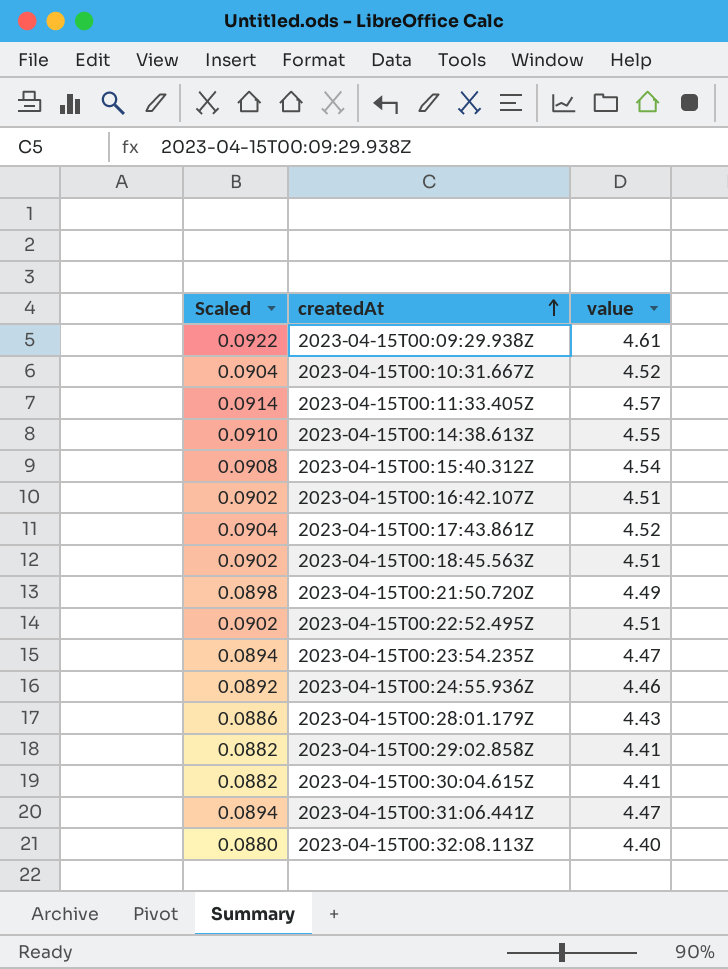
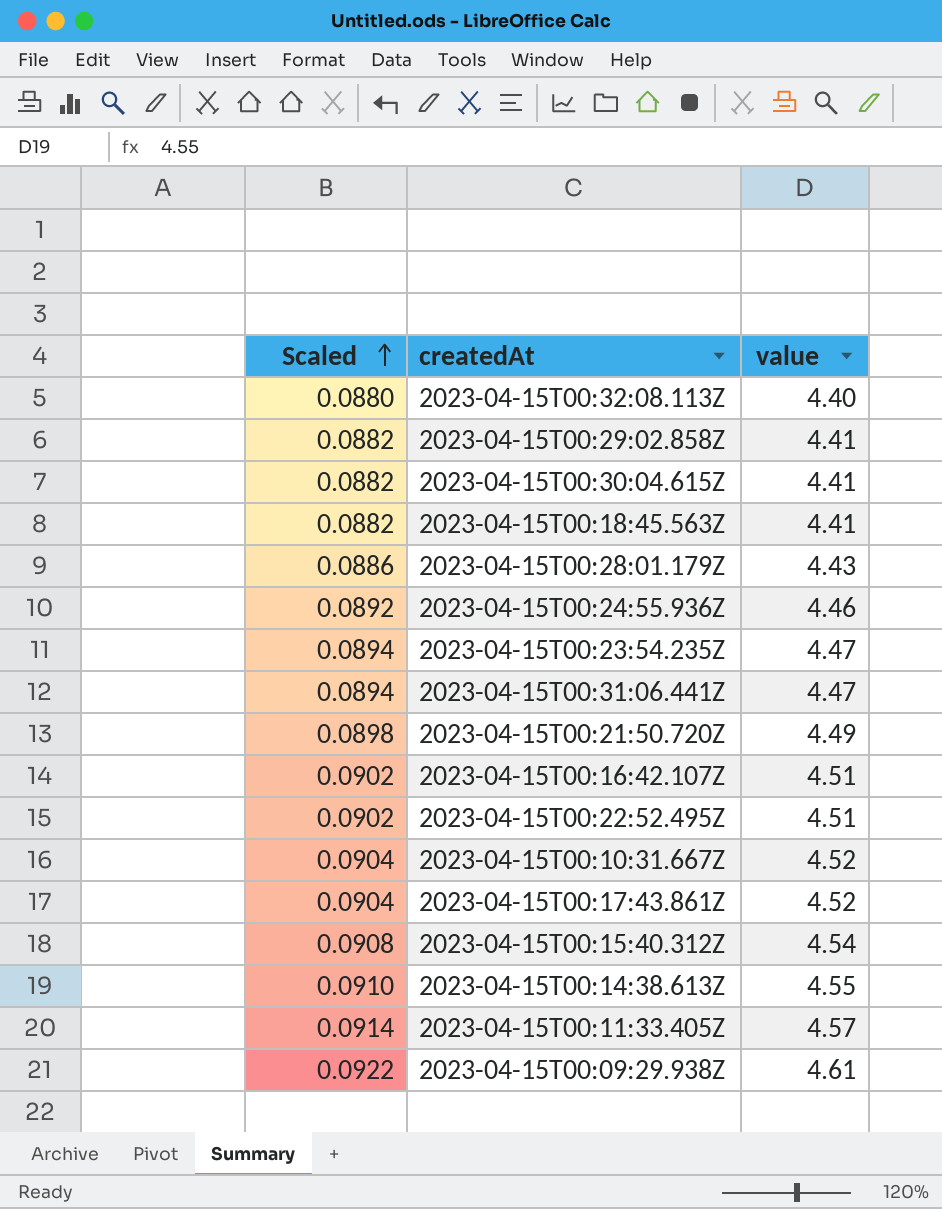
row order: createdAt ascending -> Scaled ascending
2023-04-15T00:18:45.563Z | Scaled: 0.0902 -> 0.0882
2023-04-15T00:18:45.563Z | value: 4.51 -> 4.41

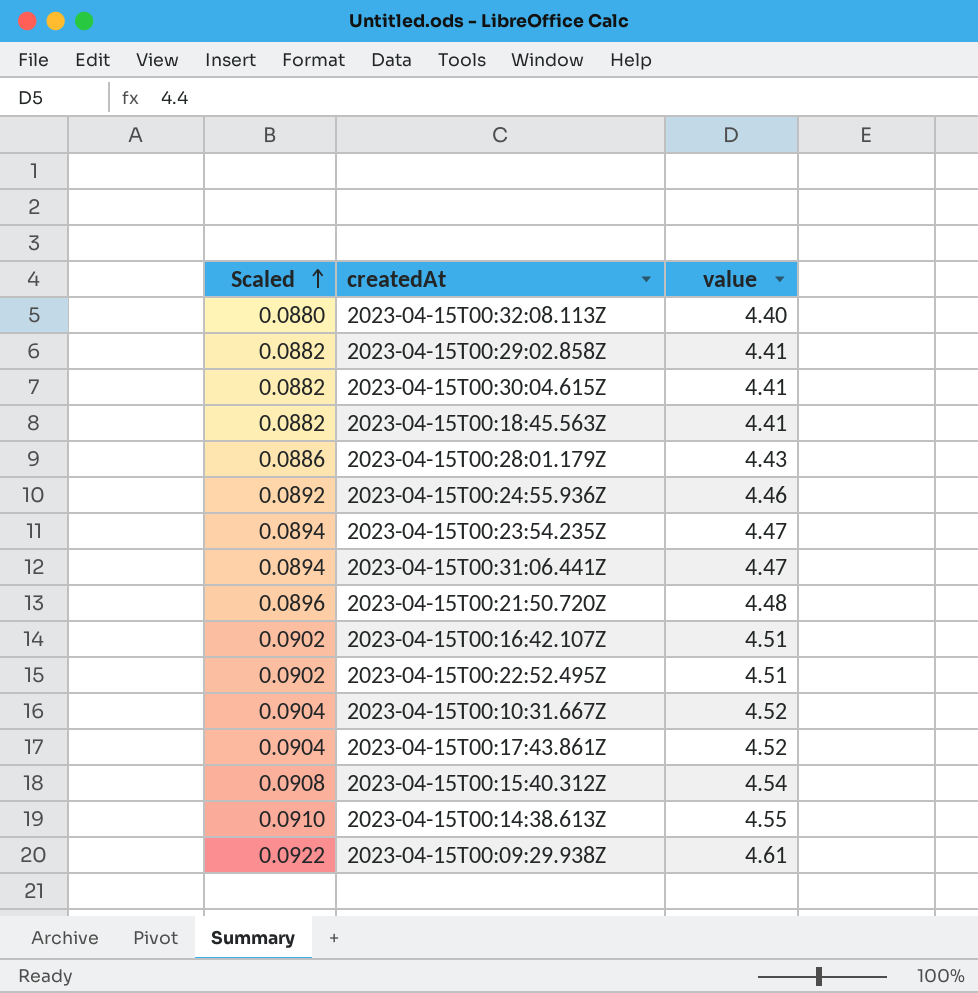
row 2023-04-15T00:11:33.405Z: 0.0914 | 4.57 -> none
2023-04-15T00:21:50.720Z | Scaled: 0.0898 -> 0.0896
2023-04-15T00:21:50.720Z | value: 4.49 -> 4.48

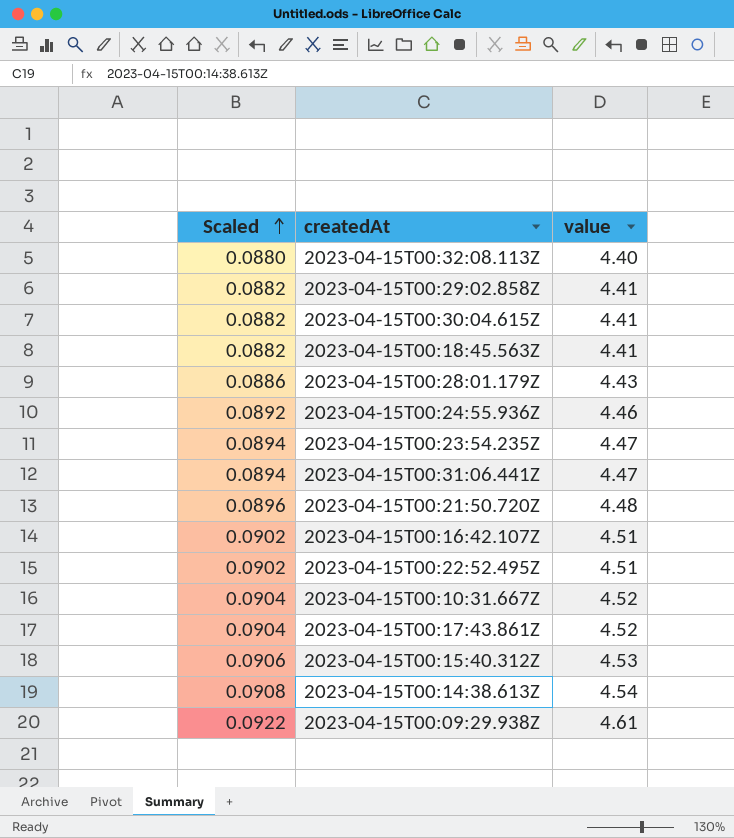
2023-04-15T00:15:40.312Z | Scaled: 0.0908 -> 0.0906
2023-04-15T00:15:40.312Z | value: 4.54 -> 4.53
2023-04-15T00:14:38.613Z | Scaled: 0.0910 -> 0.0908
2023-04-15T00:14:38.613Z | value: 4.55 -> 4.54

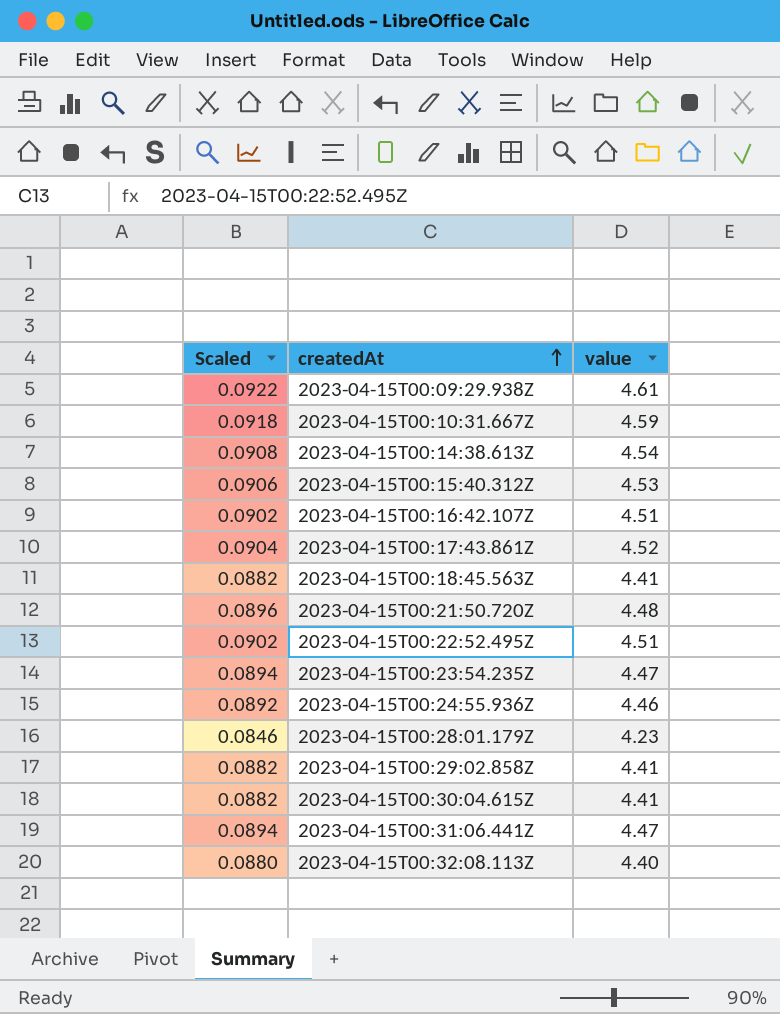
row order: Scaled ascending -> createdAt ascending
2023-04-15T00:10:31.667Z | Scaled: 0.0904 -> 0.0918
2023-04-15T00:10:31.667Z | value: 4.52 -> 4.59
2023-04-15T00:28:01.179Z | Scaled: 0.0886 -> 0.0846
2023-04-15T00:28:01.179Z | value: 4.43 -> 4.23

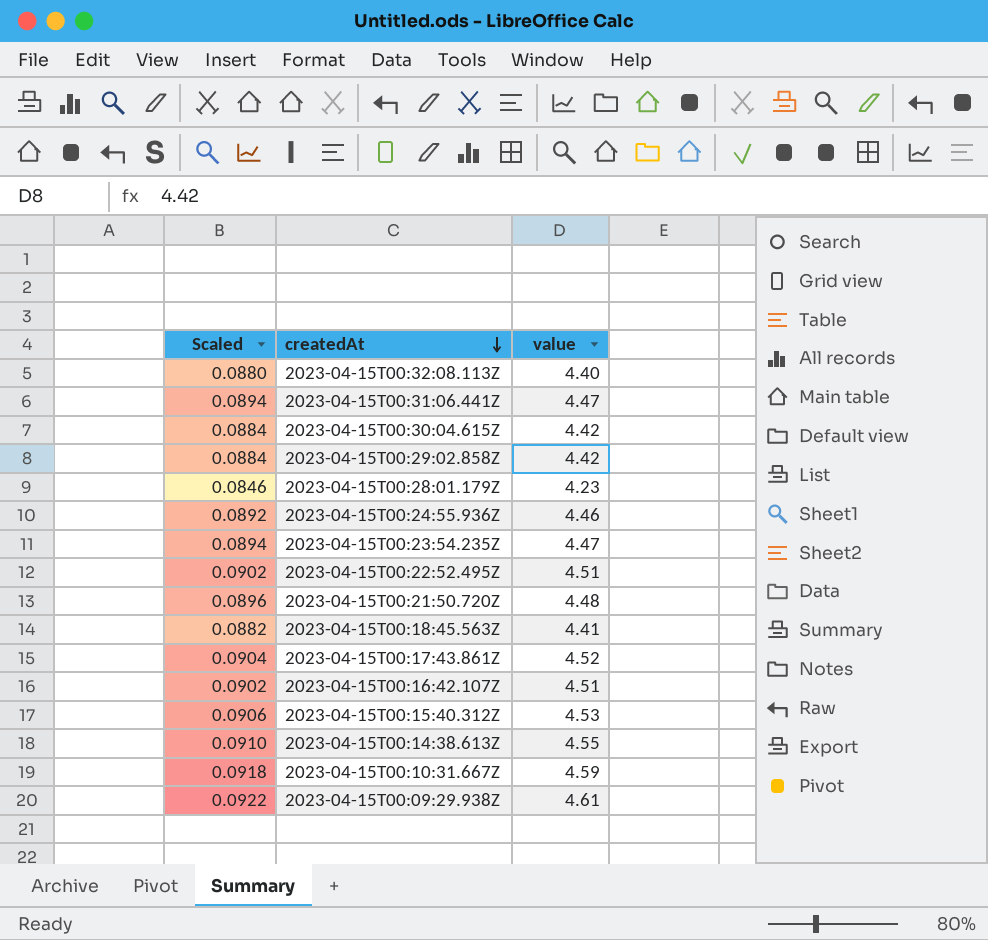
row order: createdAt ascending -> createdAt descending
2023-04-15T00:30:04.615Z | Scaled: 0.0882 -> 0.0884
2023-04-15T00:30:04.615Z | value: 4.41 -> 4.42
2023-04-15T00:29:02.858Z | Scaled: 0.0882 -> 0.0884
2023-04-15T00:29:02.858Z | value: 4.41 -> 4.42
2023-04-15T00:14:38.613Z | Scaled: 0.0908 -> 0.0910
2023-04-15T00:14:38.613Z | value: 4.54 -> 4.55

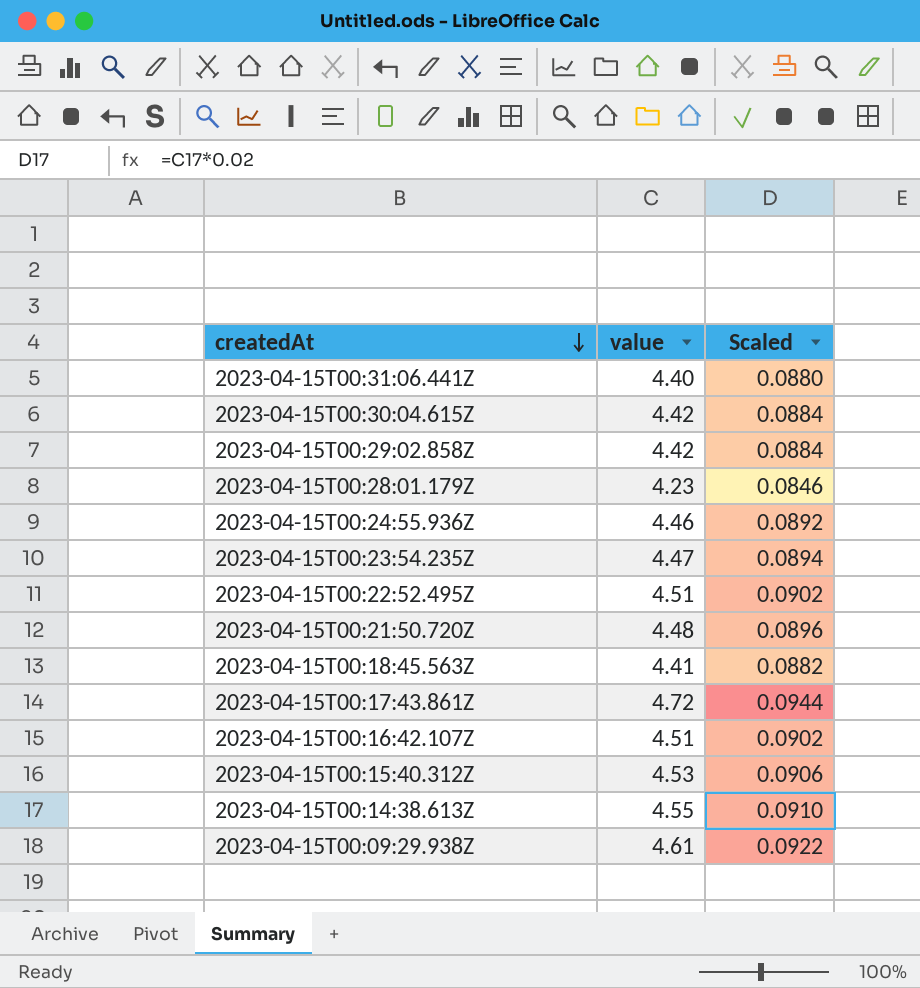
column Scaled | position: 1 -> 3
row 2023-04-15T00:32:08.113Z: 0.0880 | 4.40 -> none
row 2023-04-15T00:10:31.667Z: 0.0918 | 4.59 -> none
2023-04-15T00:31:06.441Z | value: 4.47 -> 4.40
2023-04-15T00:31:06.441Z | Scaled: 0.0894 -> 0.0880
2023-04-15T00:17:43.861Z | value: 4.52 -> 4.72
2023-04-15T00:17:43.861Z | Scaled: 0.0904 -> 0.0944

